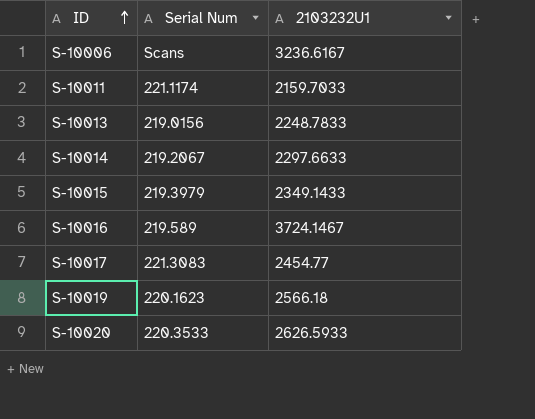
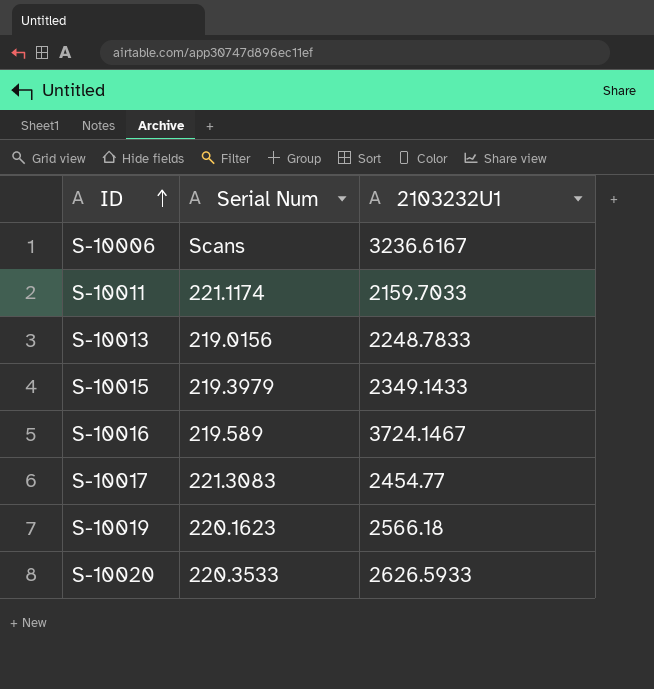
row S-10014: 219.2067 | 2297.6633 -> none

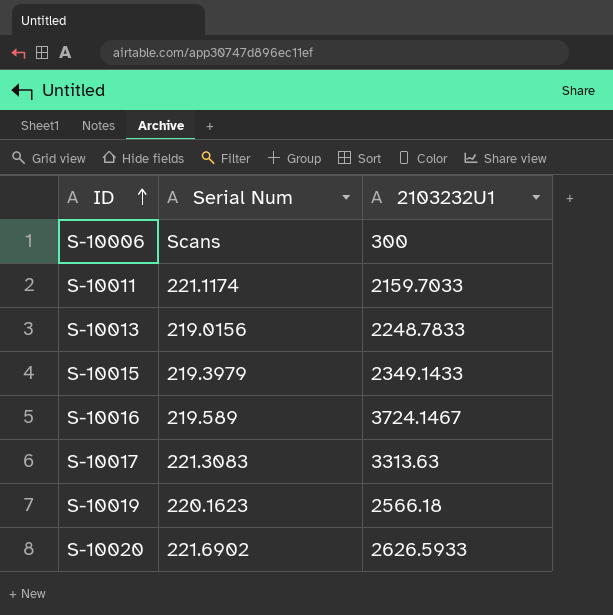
S-10006 | 2103232U1: 3236.6167 -> 300
S-10017 | 2103232U1: 2454.77 -> 3313.63
S-10020 | Serial Num: 220.3533 -> 221.6902

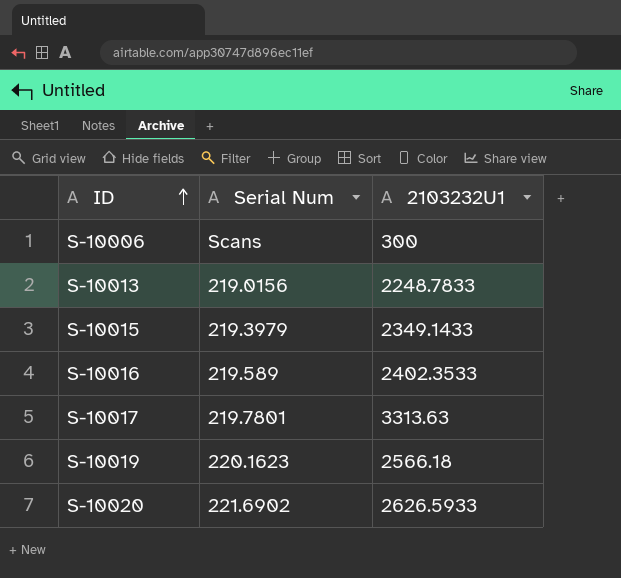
row S-10011: 221.1174 | 2159.7033 -> none
S-10016 | 2103232U1: 3724.1467 -> 2402.3533
S-10017 | Serial Num: 221.3083 -> 219.7801

